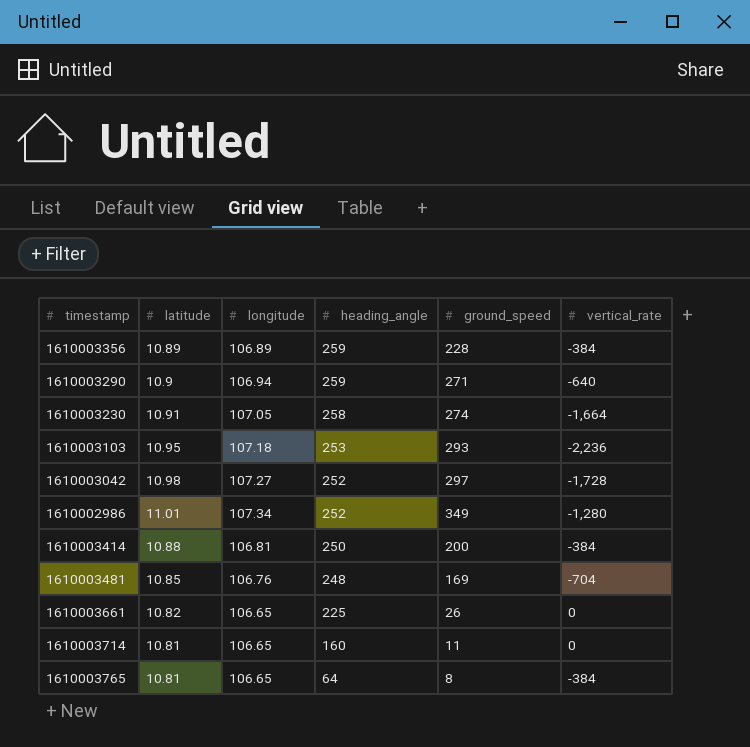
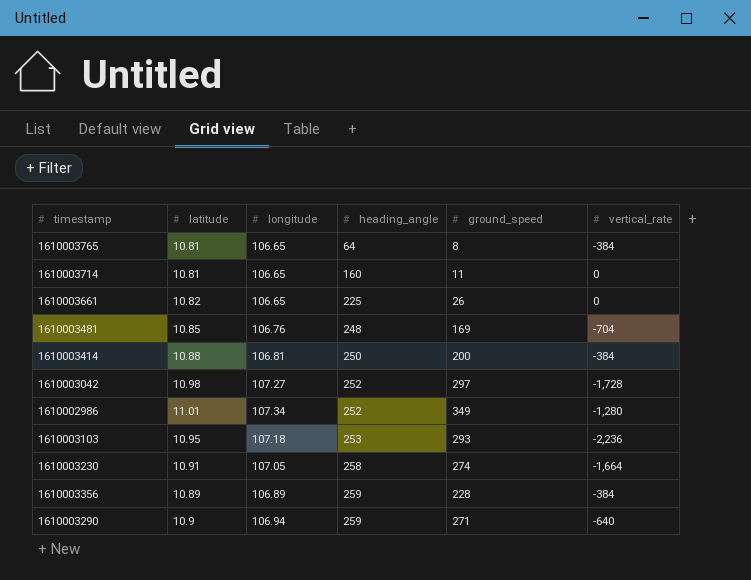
row order: heading_angle descending -> heading_angle ascending

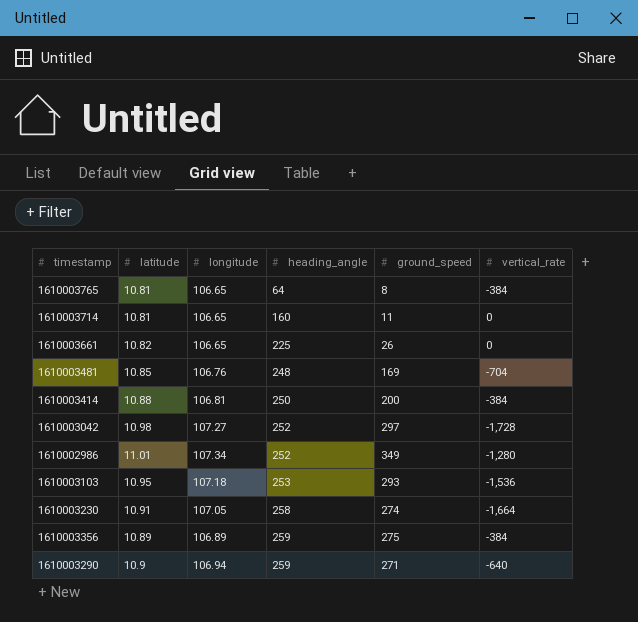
1610003103 | vertical_rate: -2,236 -> -1,536
1610003356 | ground_speed: 228 -> 275

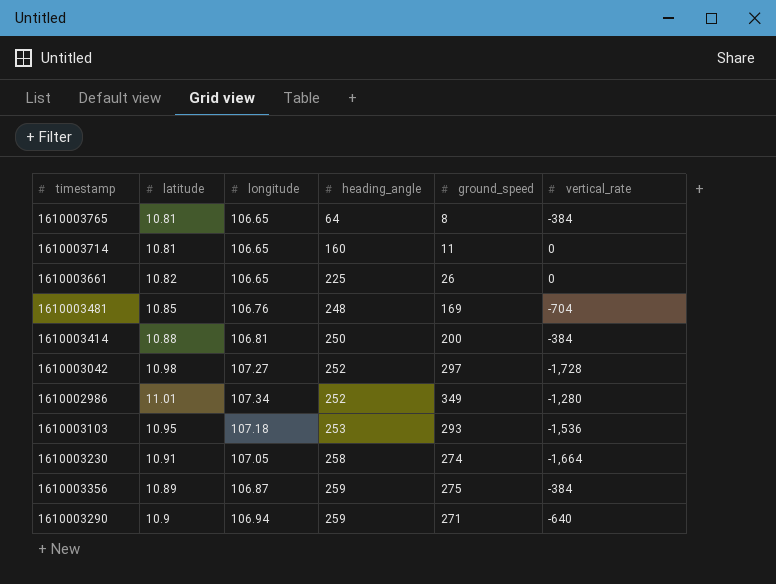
1610003356 | longitude: 106.89 -> 106.87

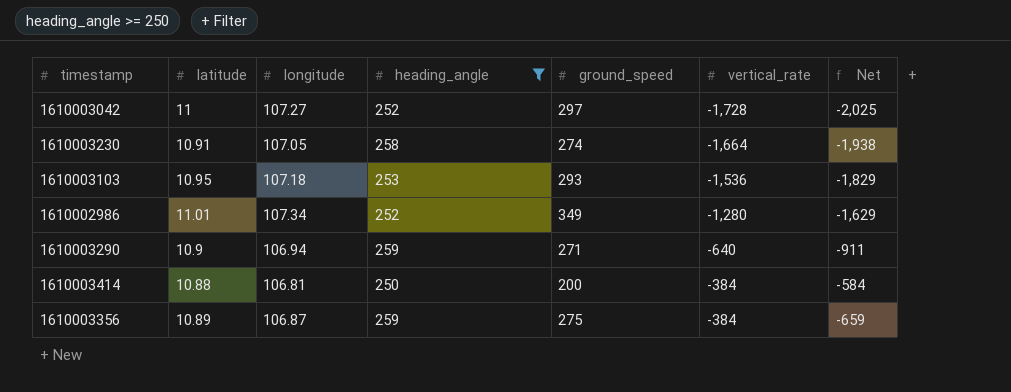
filter: none -> heading_angle >= 250
row order: heading_angle ascending -> vertical_rate ascending
column Net | formula: none -> [vertical_rate] - [ground_speed]
1610003042 | latitude: 10.98 -> 11

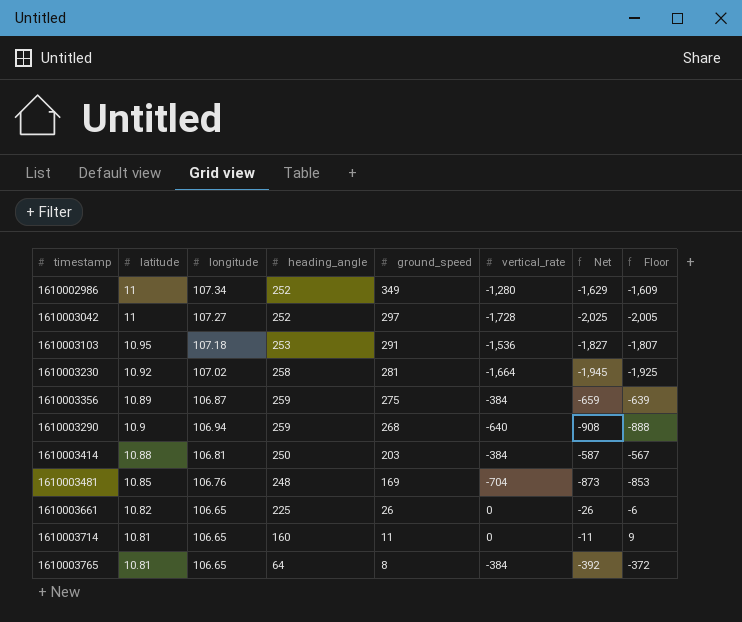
filter: heading_angle >= 250 -> none
row order: vertical_rate ascending -> ground_speed descending
column Floor | formula: none -> [Net] + 20
1610002986 | latitude: 11.01 -> 11
1610003103 | ground_speed: 293 -> 291
1610003103 | Net: -1,829 -> -1,827
1610003230 | latitude: 10.91 -> 10.92
1610003230 | longitude: 107.05 -> 107.02
1610003230 | ground_speed: 274 -> 281
1610003230 | Net: -1,938 -> -1,945
1610003290 | ground_speed: 271 -> 268
1610003290 | Net: -911 -> -908
1610003414 | ground_speed: 200 -> 203
1610003414 | Net: -584 -> -587

